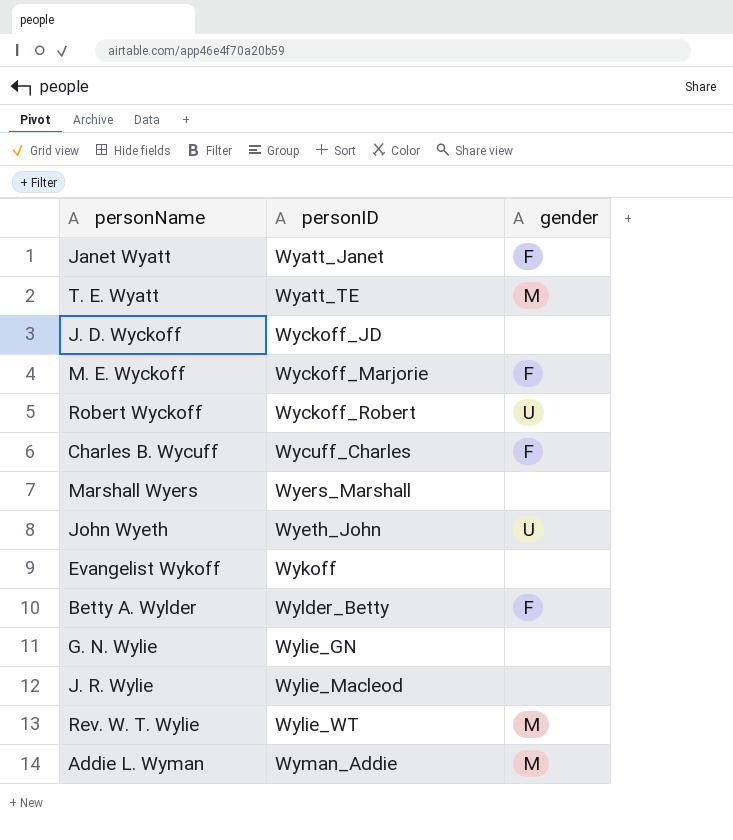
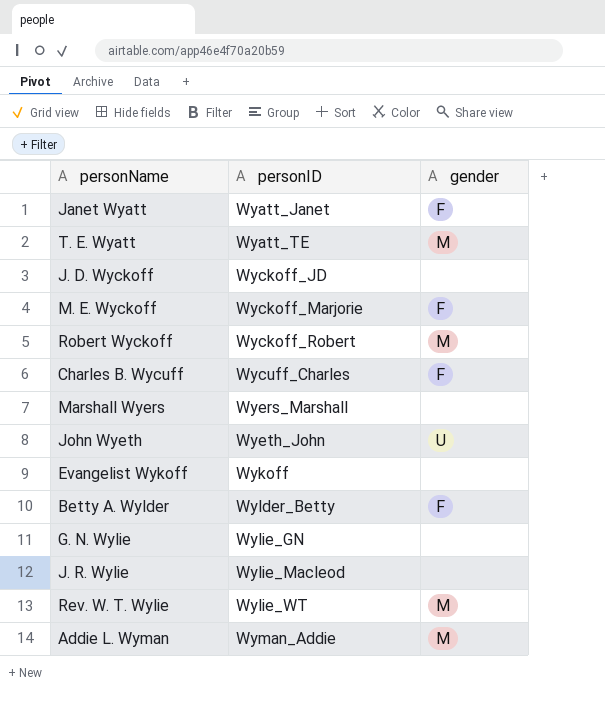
Robert Wyckoff | gender: U -> M

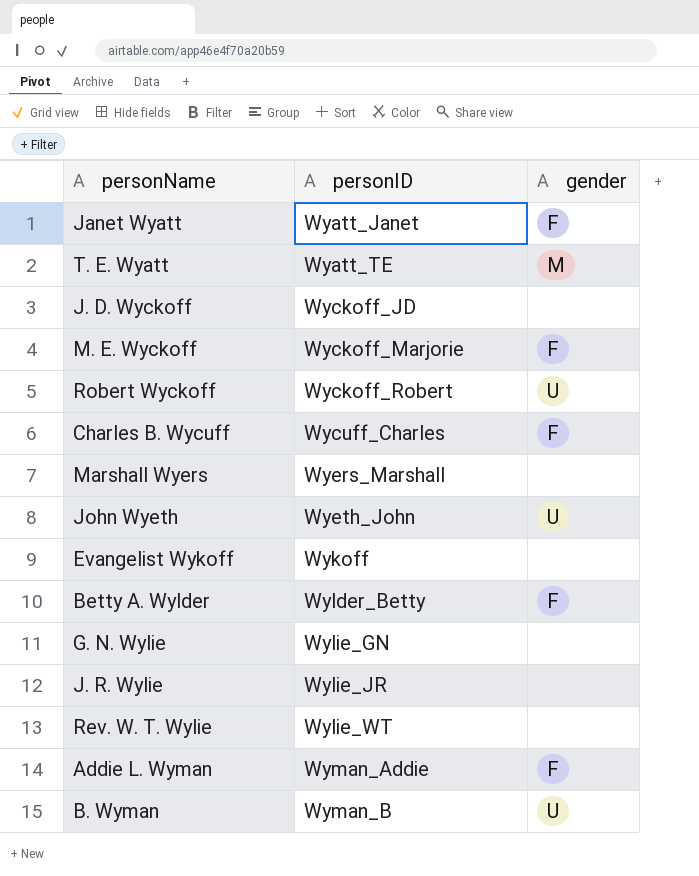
Robert Wyckoff | gender: M -> U
J. R. Wylie | personID: Wylie_Macleod -> Wylie_JR
Rev. W. T. Wylie | gender: M -> none
Addie L. Wyman | gender: M -> F
row B. Wyman: none -> Wyman_B | U

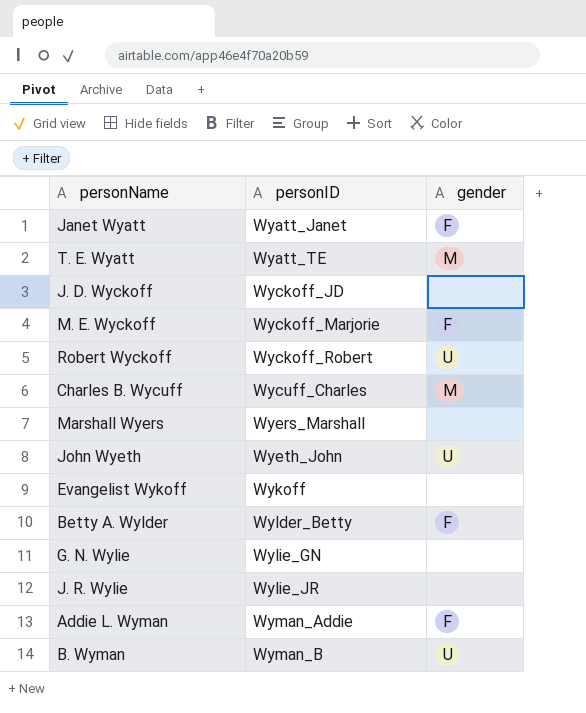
row Rev. W. T. Wylie: Wylie_WT | none -> none
Charles B. Wycuff | gender: F -> M

